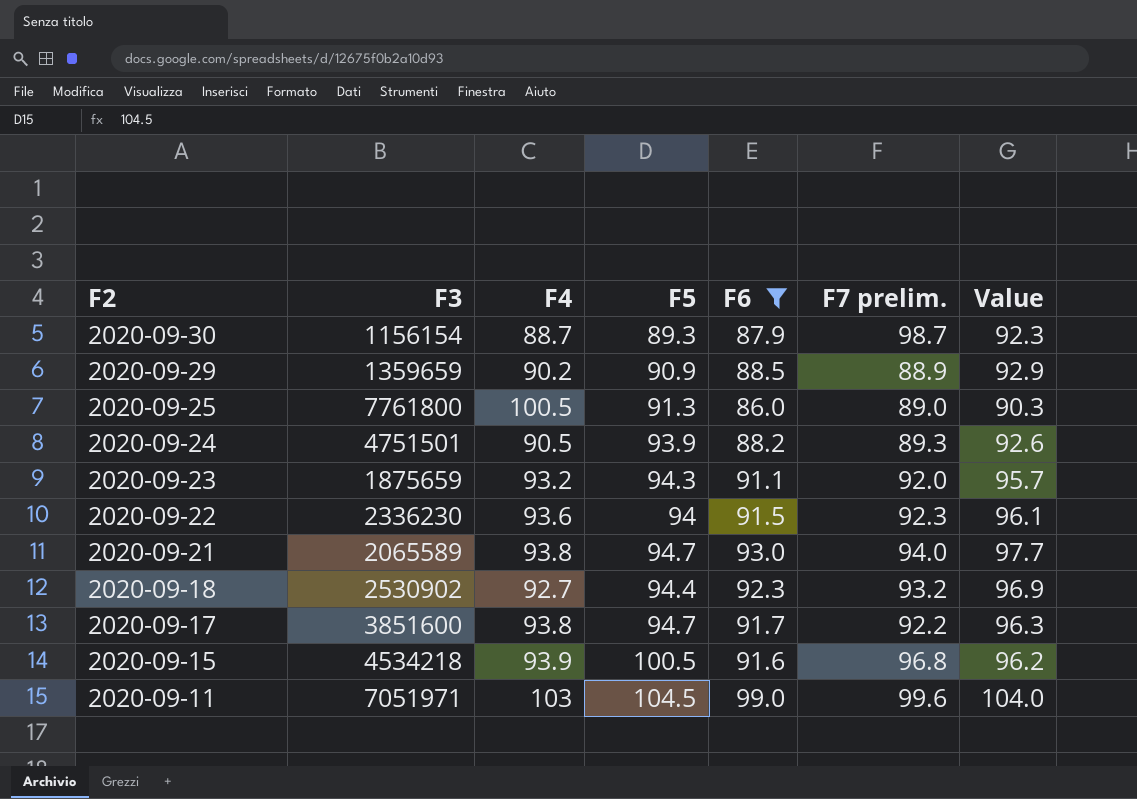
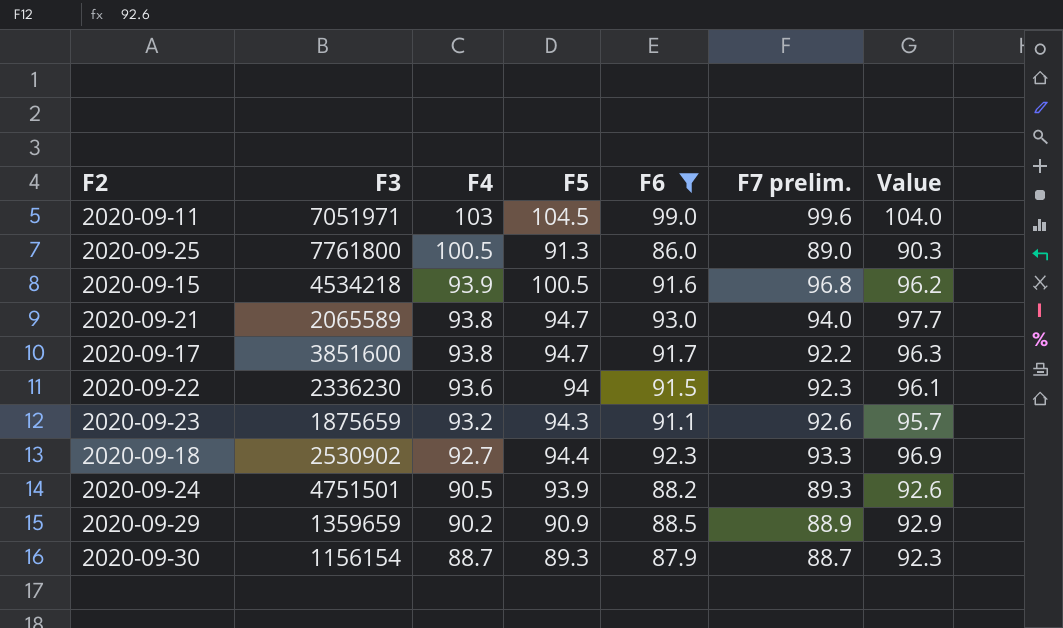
row order: F2 descending -> F4 descending
2020-09-23 | F7 prelim.: 92.0 -> 92.6
2020-09-18 | F7 prelim.: 93.2 -> 93.3
2020-09-30 | F7 prelim.: 98.7 -> 88.7

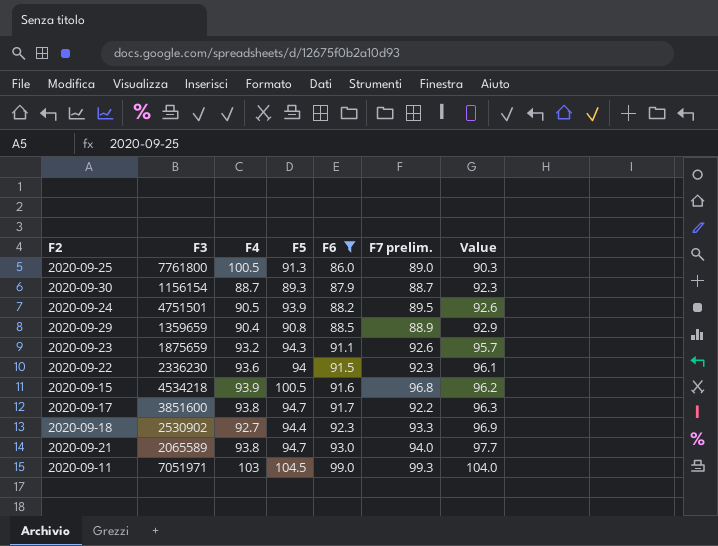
row order: F4 descending -> F6 ascending
2020-09-24 | F7 prelim.: 89.3 -> 89.5
2020-09-29 | F4: 90.2 -> 90.4
2020-09-29 | F5: 90.9 -> 90.8
2020-09-11 | F7 prelim.: 99.6 -> 99.3

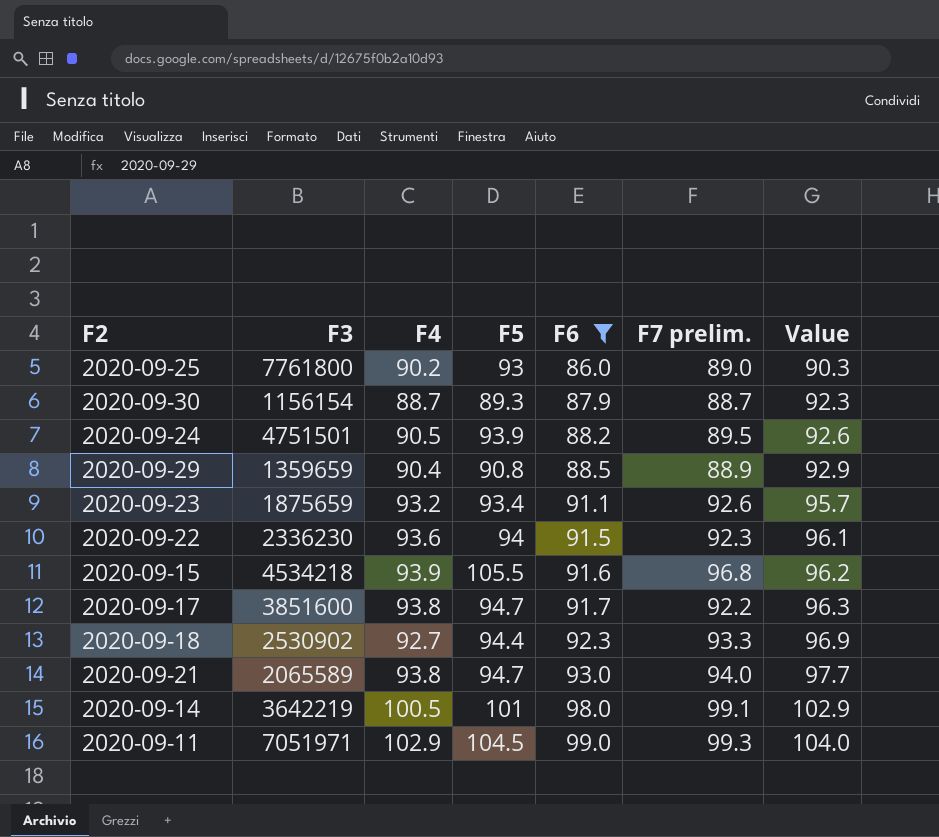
2020-09-25 | F4: 100.5 -> 90.2
2020-09-25 | F5: 91.3 -> 93
2020-09-23 | F5: 94.3 -> 93.4
2020-09-15 | F5: 100.5 -> 105.5
row 2020-09-14: none -> 3642219 | 100.5 | 101 | 98.0 | 99.1 | 102.9
2020-09-11 | F4: 103 -> 102.9

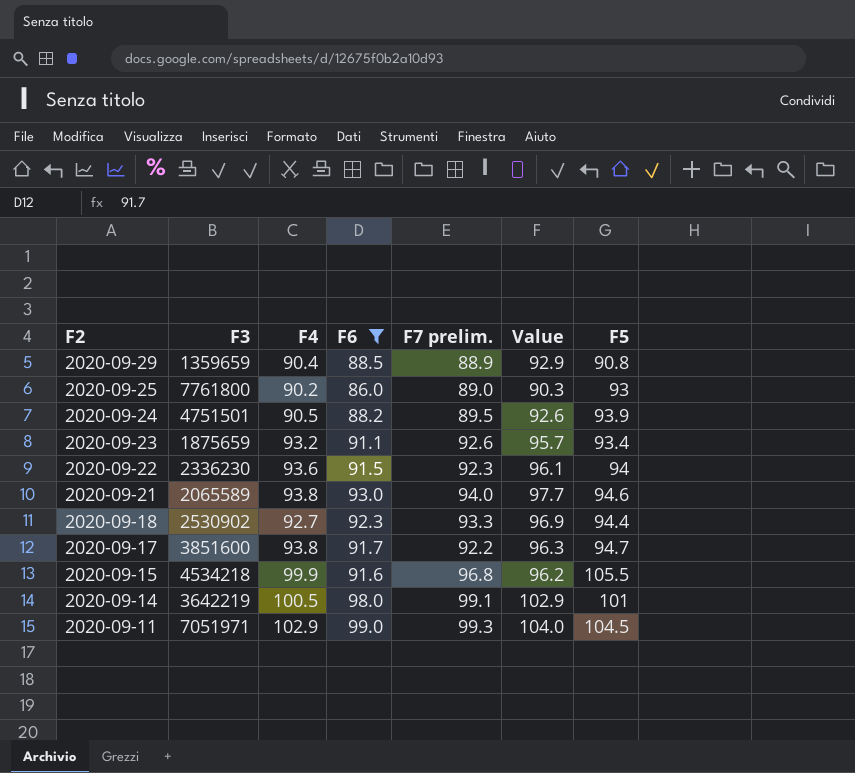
row order: F6 ascending -> F2 descending
column F5 | position: 4 -> 7
row 2020-09-30: 1156154 | 88.7 | 89.3 | 87.9 | 88.7 | 92.3 -> none
2020-09-21 | F5: 94.7 -> 94.6
2020-09-15 | F4: 93.9 -> 99.9

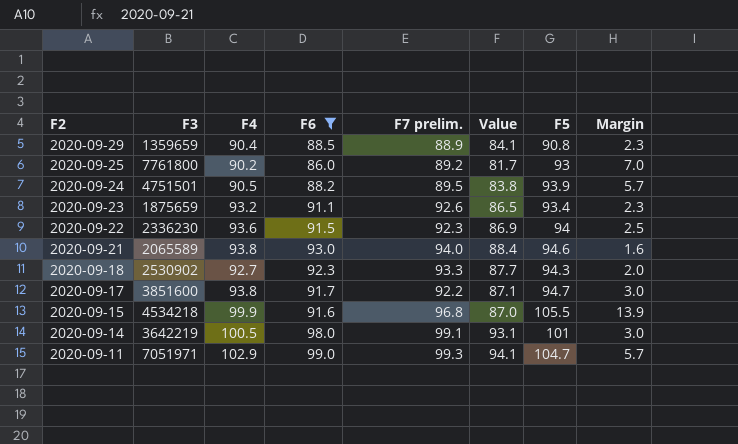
column Value | formula: [F6] * 1.05 -> [F6] * 0.95
column Margin | formula: none -> [F5] - [F6]
2020-09-25 | F7 prelim.: 89.0 -> 89.2
2020-09-18 | F5: 94.4 -> 94.3
2020-09-11 | F5: 104.5 -> 104.7

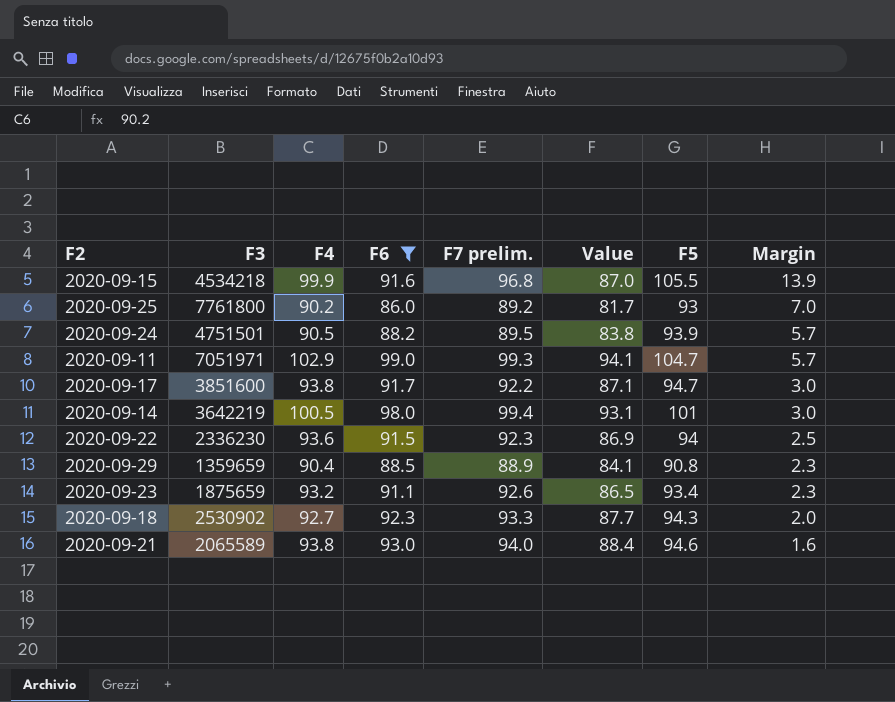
row order: F2 descending -> Margin descending
2020-09-14 | F7 prelim.: 99.1 -> 99.4

